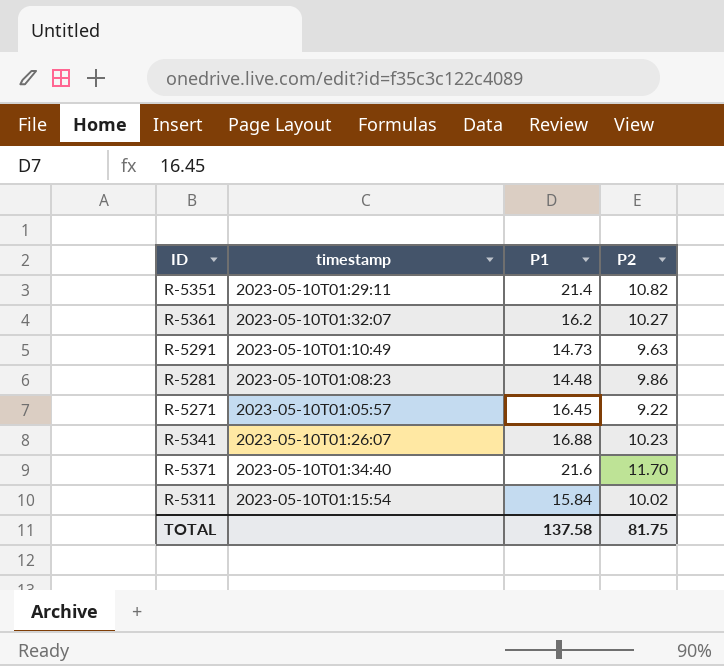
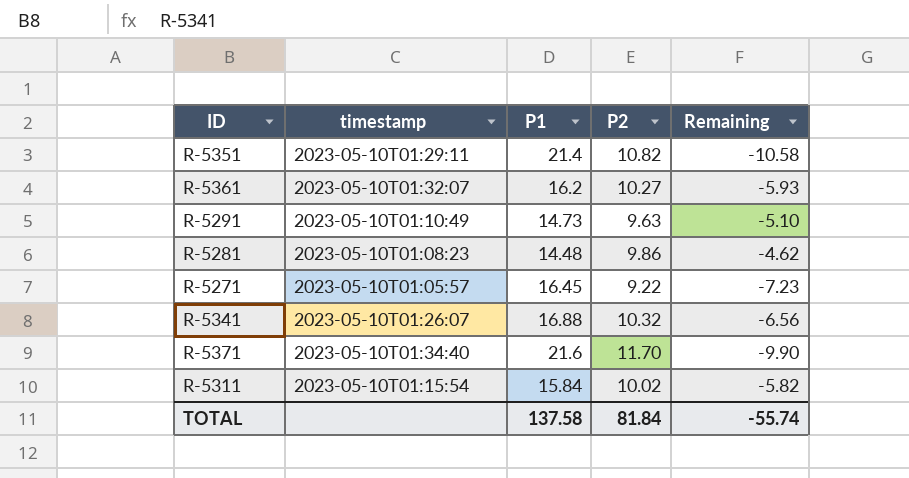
column Remaining | formula: none -> [P2] - [P1]
R-5341 | P2: 10.23 -> 10.32
TOTAL | P2: 81.75 -> 81.84

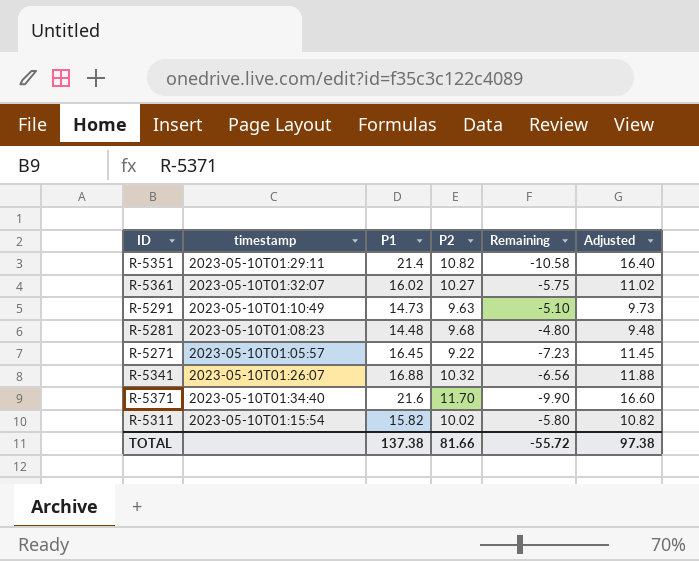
column Adjusted | formula: none -> [P1] - 5
R-5361 | P1: 16.2 -> 16.02
R-5361 | Remaining: -5.93 -> -5.75
R-5281 | P2: 9.86 -> 9.68
R-5281 | Remaining: -4.62 -> -4.80
R-5311 | P1: 15.84 -> 15.82
R-5311 | Remaining: -5.82 -> -5.80
TOTAL | P1: 137.58 -> 137.38
TOTAL | P2: 81.84 -> 81.66
TOTAL | Remaining: -55.74 -> -55.72

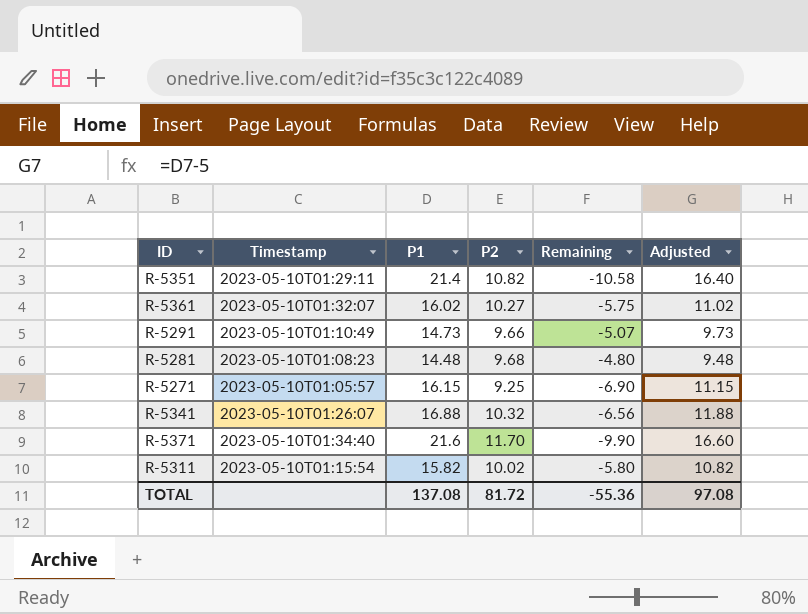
column name: timestamp -> Timestamp
R-5291 | P2: 9.63 -> 9.66
R-5291 | Remaining: -5.10 -> -5.07
R-5271 | P1: 16.45 -> 16.15
R-5271 | P2: 9.22 -> 9.25
R-5271 | Remaining: -7.23 -> -6.90
R-5271 | Adjusted: 11.45 -> 11.15
TOTAL | P1: 137.38 -> 137.08
TOTAL | P2: 81.66 -> 81.72
TOTAL | Remaining: -55.72 -> -55.36
TOTAL | Adjusted: 97.38 -> 97.08

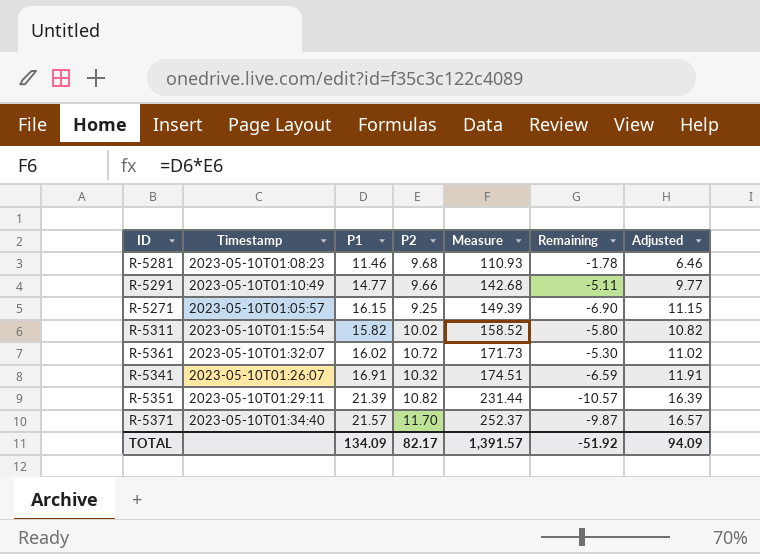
row order: none -> Measure ascending
column Measure | formula: none -> [P1] * [P2]
R-5281 | P1: 14.48 -> 11.46
R-5281 | Remaining: -4.80 -> -1.78
R-5281 | Adjusted: 9.48 -> 6.46
R-5291 | P1: 14.73 -> 14.77
R-5291 | Remaining: -5.07 -> -5.11
R-5291 | Adjusted: 9.73 -> 9.77
R-5361 | P2: 10.27 -> 10.72
R-5361 | Remaining: -5.75 -> -5.30
R-5341 | P1: 16.88 -> 16.91
R-5341 | Remaining: -6.56 -> -6.59
R-5341 | Adjusted: 11.88 -> 11.91
R-5351 | P1: 21.4 -> 21.39
R-5351 | Remaining: -10.58 -> -10.57
R-5351 | Adjusted: 16.40 -> 16.39
R-5371 | P1: 21.6 -> 21.57
R-5371 | Remaining: -9.90 -> -9.87
R-5371 | Adjusted: 16.60 -> 16.57
TOTAL | P1: 137.08 -> 134.09
TOTAL | P2: 81.72 -> 82.17
TOTAL | Remaining: -55.36 -> -51.92
TOTAL | Adjusted: 97.08 -> 94.09

